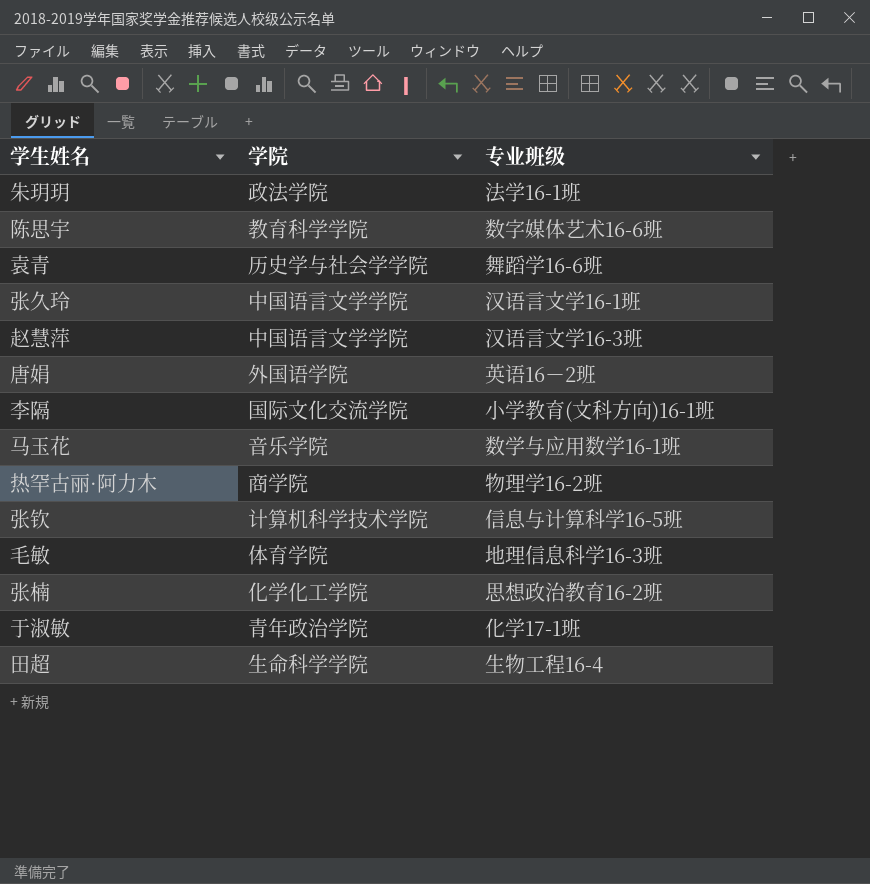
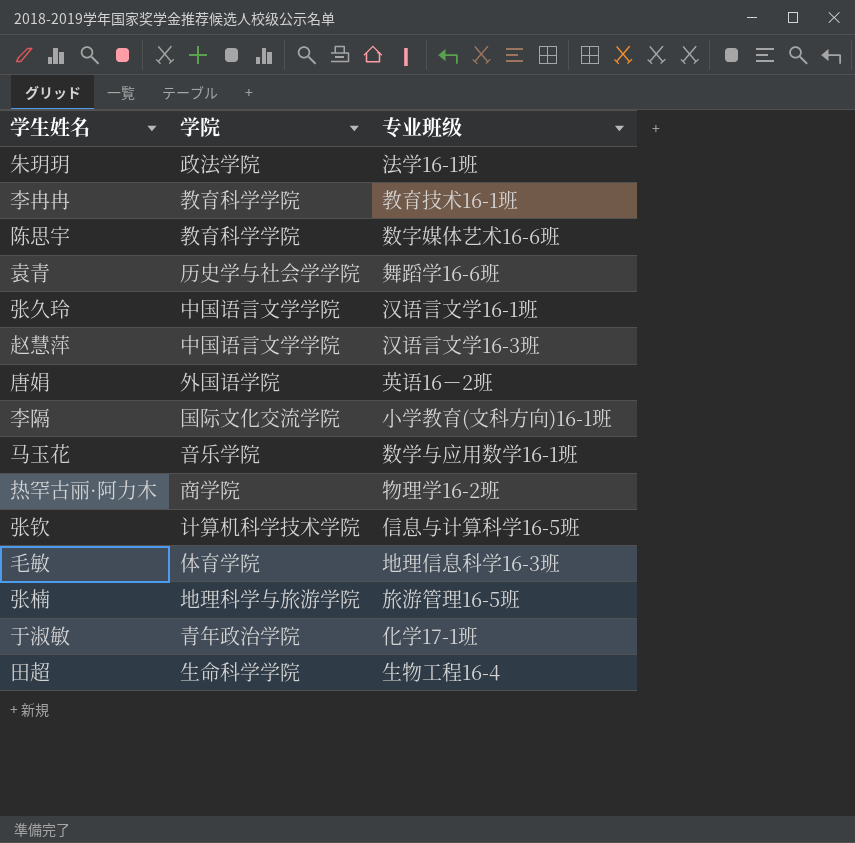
row 李冉冉: none -> 教育科学学院 | 教育技术16-1班
张楠 | 学院: 化学化工学院 -> 地理科学与旅游学院
张楠 | 专业班级: 思想政治教育16-2班 -> 旅游管理16-5班

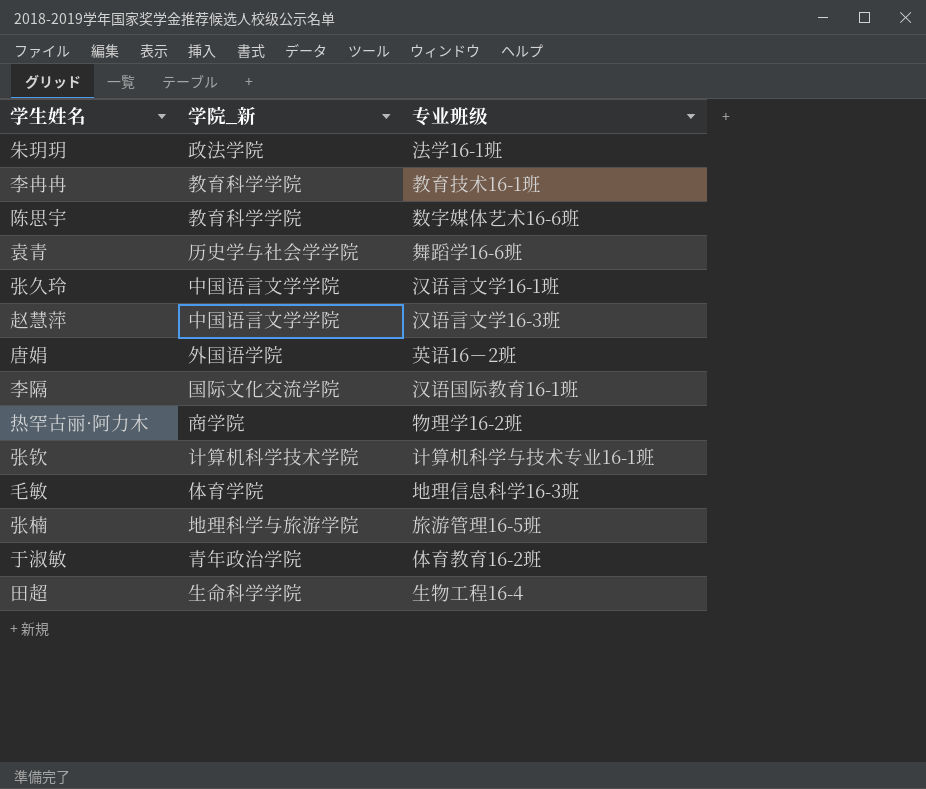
column name: 学院 -> 学院_新
row 马玉花: 音乐学院 | 数学与应用数学16-1班 -> none
李隔 | 专业班级: 小学教育(文科方向)16-1班 -> 汉语国际教育16-1班
张钦 | 专业班级: 信息与计算科学16-5班 -> 计算机科学与技术专业16-1班
于淑敏 | 专业班级: 化学17-1班 -> 体育教育16-2班

